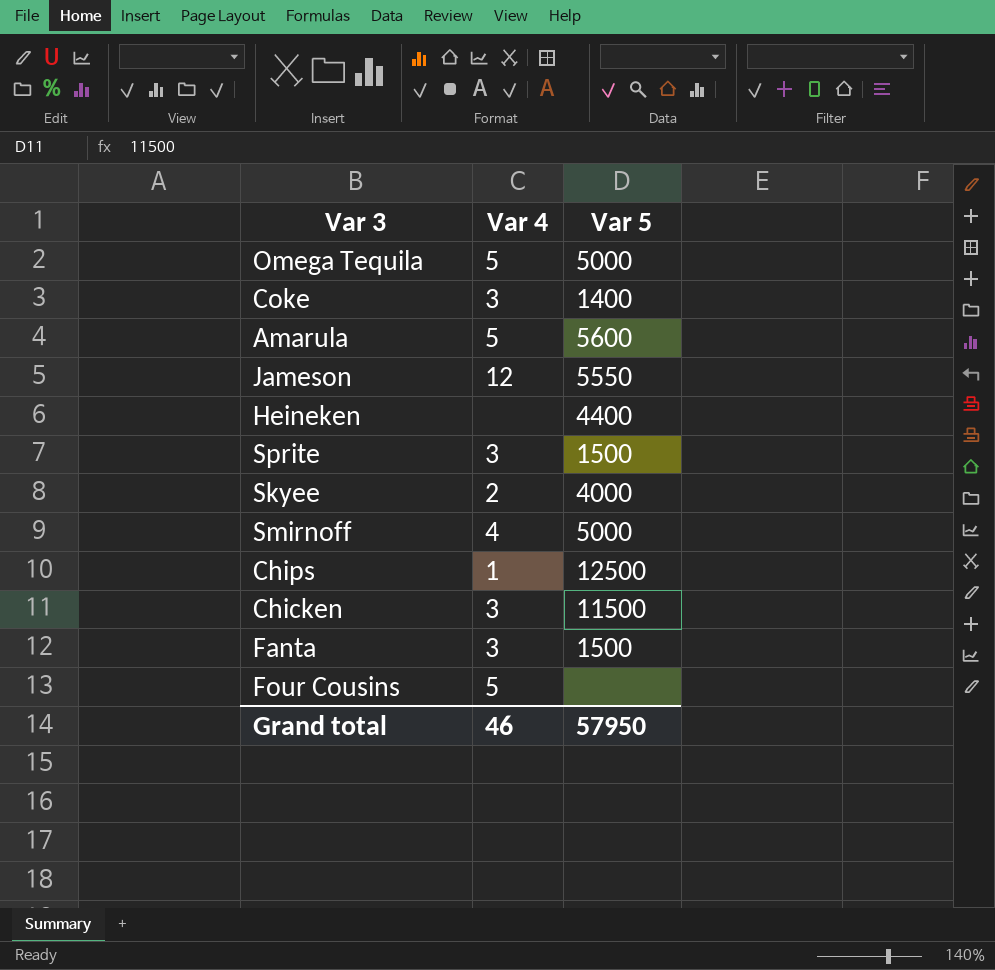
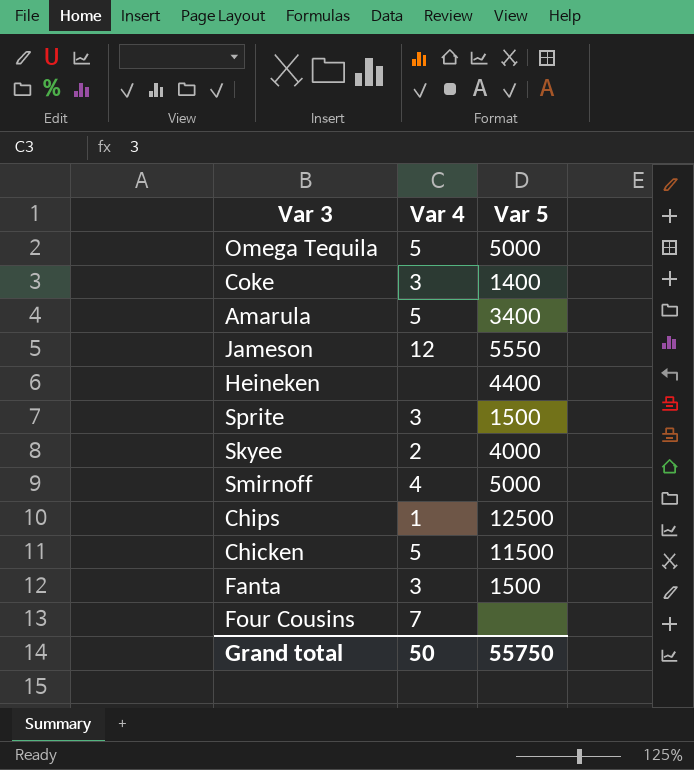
Amarula | Var 5: 5600 -> 3400
Chicken | Var 4: 3 -> 5
Four Cousins | Var 4: 5 -> 7
Grand total | Var 4: 46 -> 50
Grand total | Var 5: 57950 -> 55750

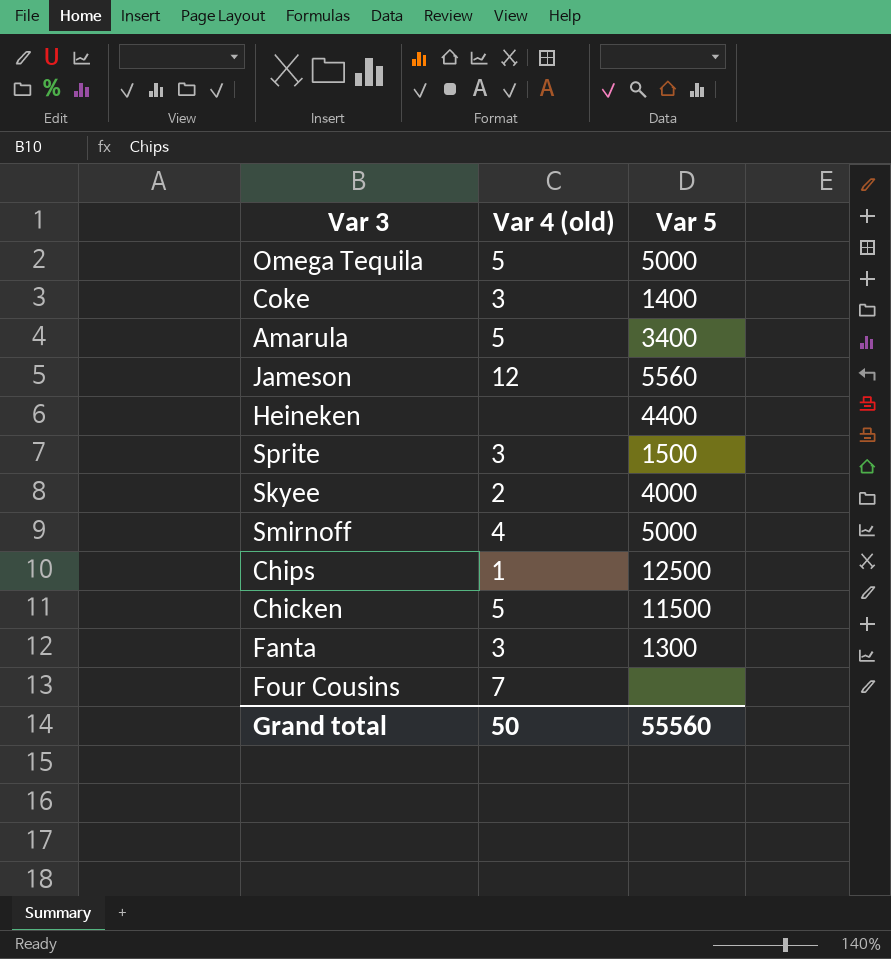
column name: Var 4 -> Var 4 (old)
Jameson | Var 5: 5550 -> 5560
Fanta | Var 5: 1500 -> 1300
Grand total | Var 5: 55750 -> 55560

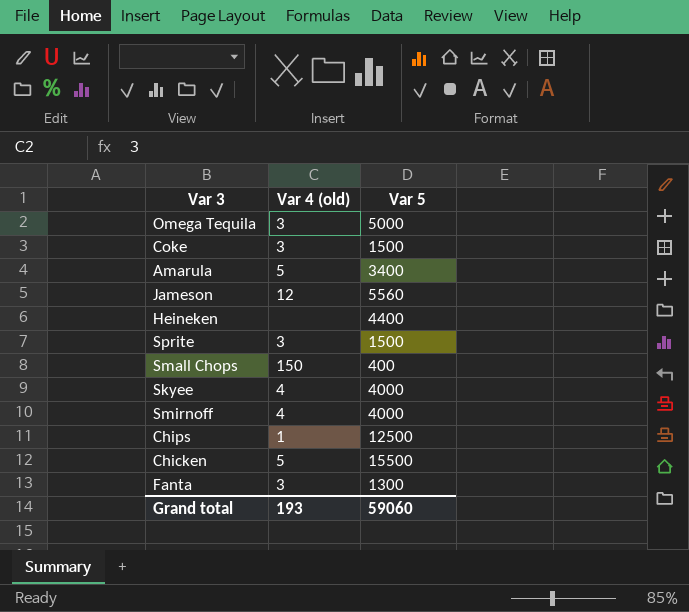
row Four Cousins: 7 | none -> none
Omega Tequila | Var 4 (old): 5 -> 3
Coke | Var 5: 1400 -> 1500
row Small Chops: none -> 150 | 400
Skyee | Var 4 (old): 2 -> 4
Smirnoff | Var 5: 5000 -> 4000
Chicken | Var 5: 11500 -> 15500
Grand total | Var 4 (old): 50 -> 193
Grand total | Var 5: 55560 -> 59060

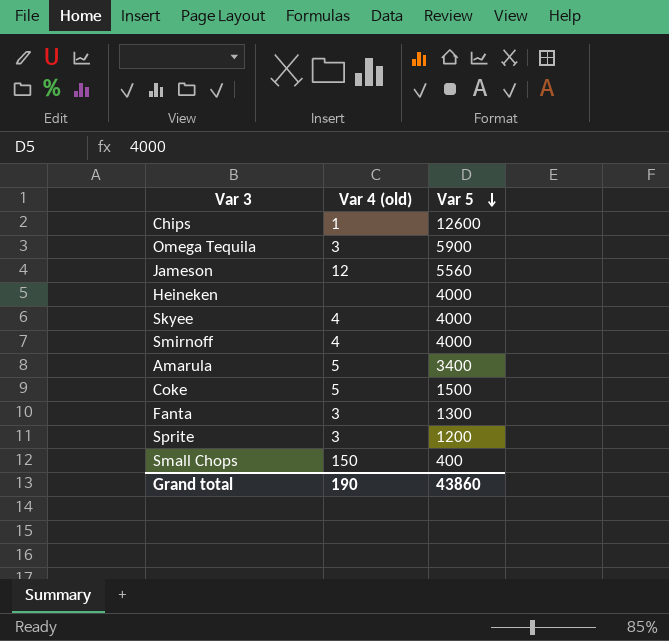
row order: none -> Var 5 descending
row Chicken: 5 | 15500 -> none
Chips | Var 5: 12500 -> 12600
Omega Tequila | Var 5: 5000 -> 5900
Heineken | Var 5: 4400 -> 4000
Coke | Var 4 (old): 3 -> 5
Sprite | Var 5: 1500 -> 1200
Grand total | Var 4 (old): 193 -> 190
Grand total | Var 5: 59060 -> 43860

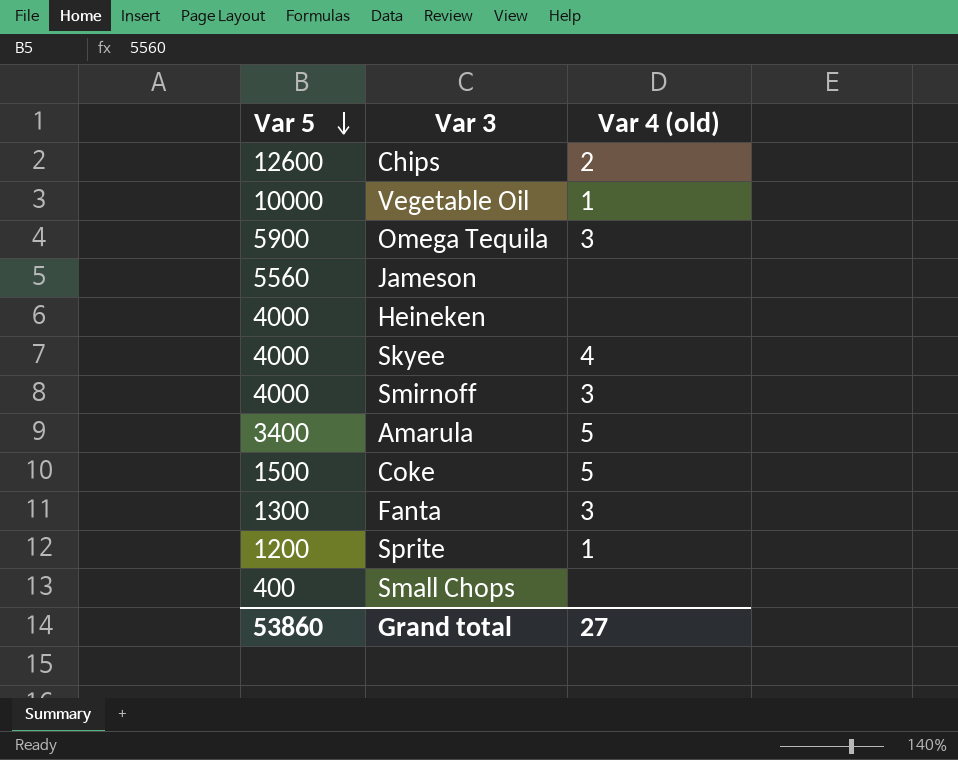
column Var 5 | position: 3 -> 1
Chips | Var 4 (old): 1 -> 2
row Vegetable Oil: none -> 10000 | 1
Jameson | Var 4 (old): 12 -> none
Smirnoff | Var 4 (old): 4 -> 3
Sprite | Var 4 (old): 3 -> 1
Small Chops | Var 4 (old): 150 -> none
Grand total | Var 5: 43860 -> 53860
Grand total | Var 4 (old): 190 -> 27

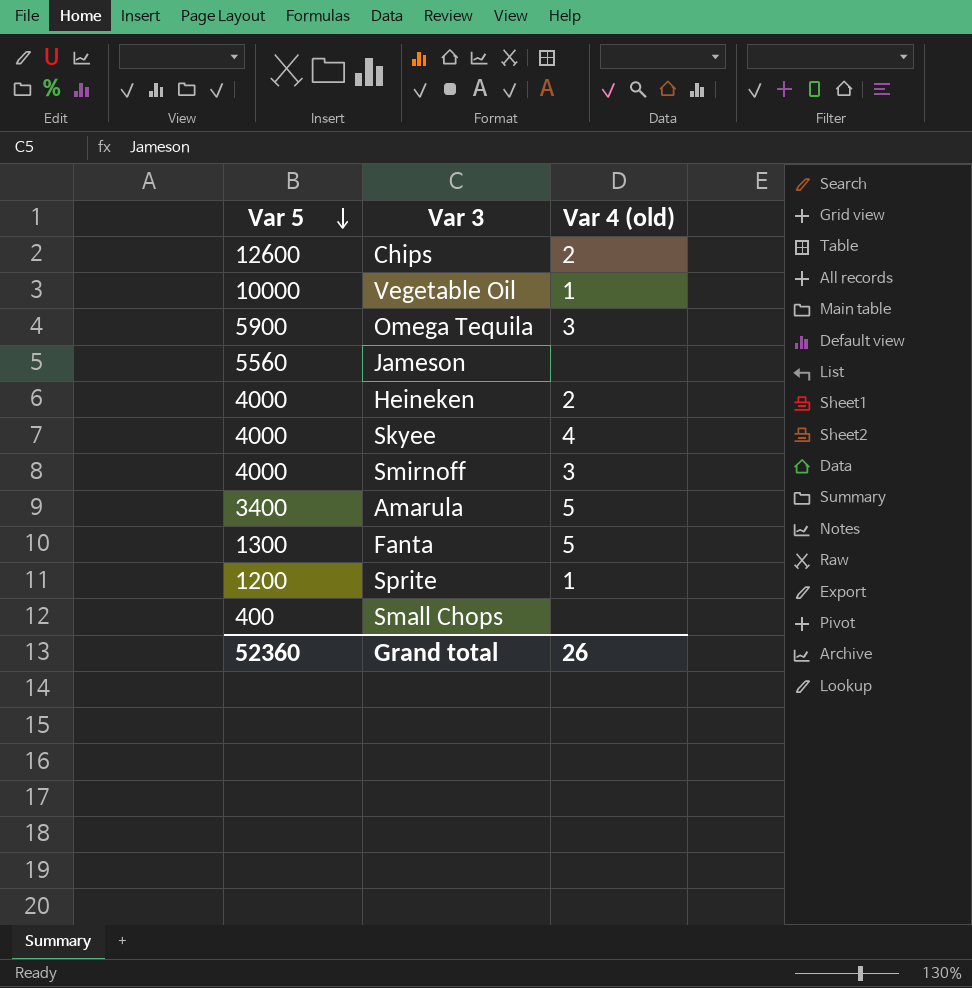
row Coke: 1500 | 5 -> none
Heineken | Var 4 (old): none -> 2
Fanta | Var 4 (old): 3 -> 5
Grand total | Var 5: 53860 -> 52360
Grand total | Var 4 (old): 27 -> 26

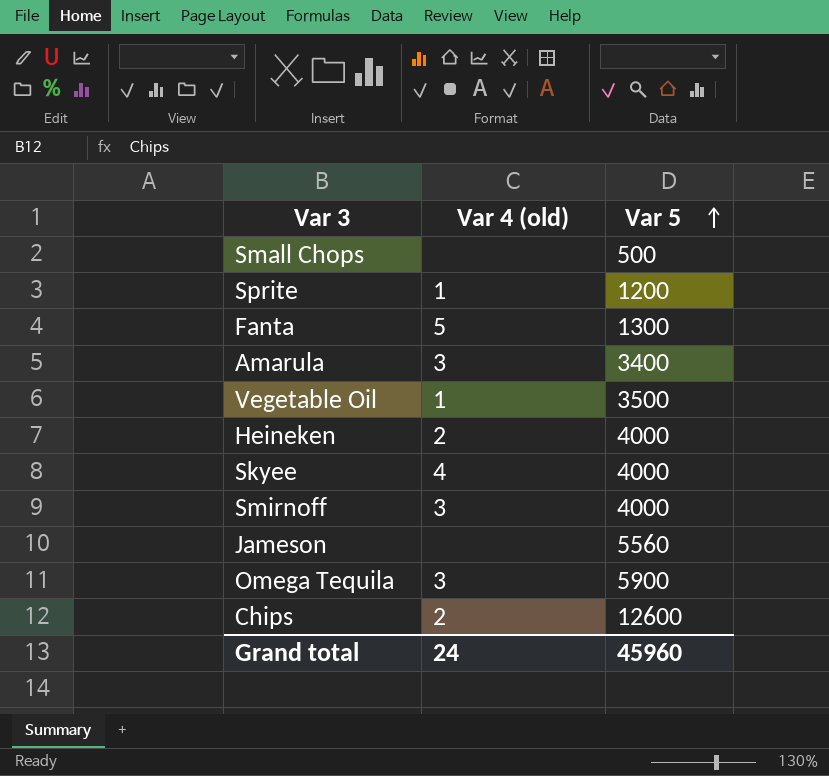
row order: Var 5 descending -> Var 5 ascending
column Var 5 | position: 1 -> 3
Small Chops | Var 5: 400 -> 500
Amarula | Var 4 (old): 5 -> 3
Vegetable Oil | Var 5: 10000 -> 3500
Grand total | Var 4 (old): 26 -> 24
Grand total | Var 5: 52360 -> 45960

